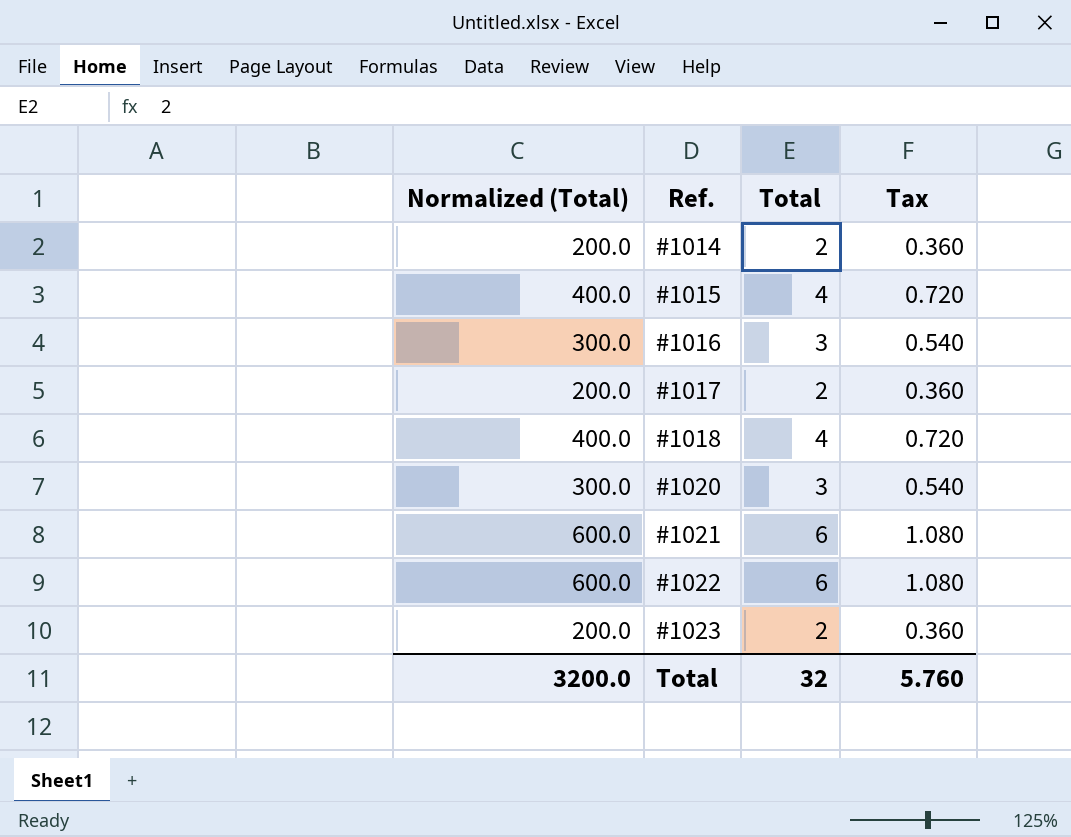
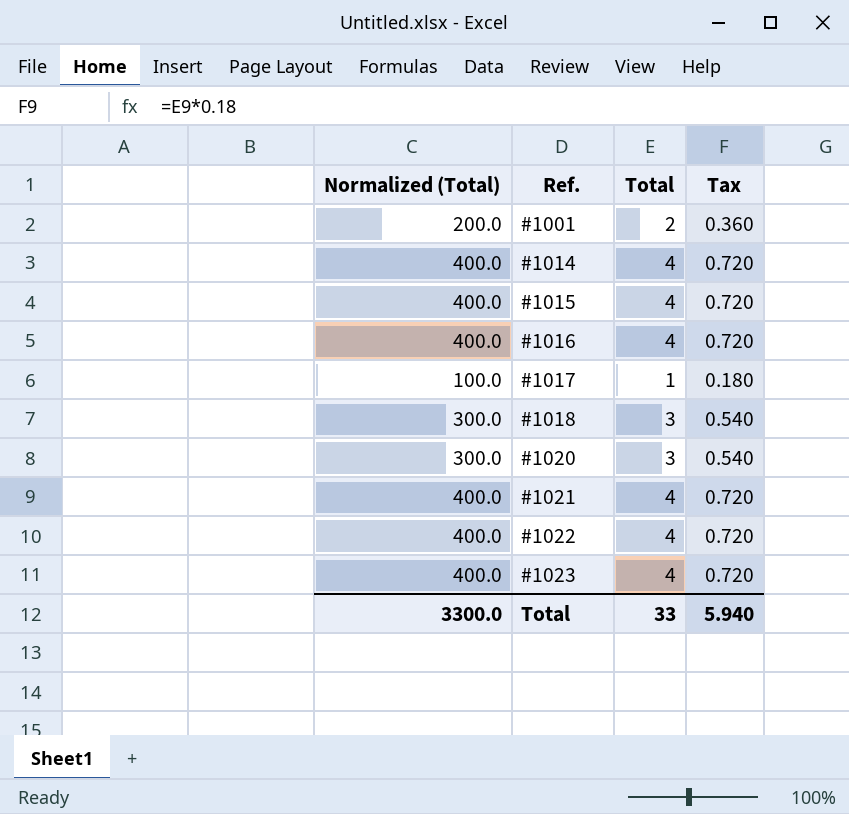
row #1001: none -> 200.0 | 2 | 0.360
#1014 | Normalized (Total): 200.0 -> 400.0
#1014 | Total: 2 -> 4
#1014 | Tax: 0.360 -> 0.720
#1016 | Normalized (Total): 300.0 -> 400.0
#1016 | Total: 3 -> 4
#1016 | Tax: 0.540 -> 0.720
#1017 | Normalized (Total): 200.0 -> 100.0
#1017 | Total: 2 -> 1
#1017 | Tax: 0.360 -> 0.180
#1018 | Normalized (Total): 400.0 -> 300.0
#1018 | Total: 4 -> 3
#1018 | Tax: 0.720 -> 0.540
#1021 | Normalized (Total): 600.0 -> 400.0
#1021 | Total: 6 -> 4
#1021 | Tax: 1.080 -> 0.720
#1022 | Normalized (Total): 600.0 -> 400.0
#1022 | Total: 6 -> 4
#1022 | Tax: 1.080 -> 0.720
#1023 | Normalized (Total): 200.0 -> 400.0
#1023 | Total: 2 -> 4
#1023 | Tax: 0.360 -> 0.720
Total | Normalized (Total): 3200.0 -> 3300.0
Total | Total: 32 -> 33
Total | Tax: 5.760 -> 5.940

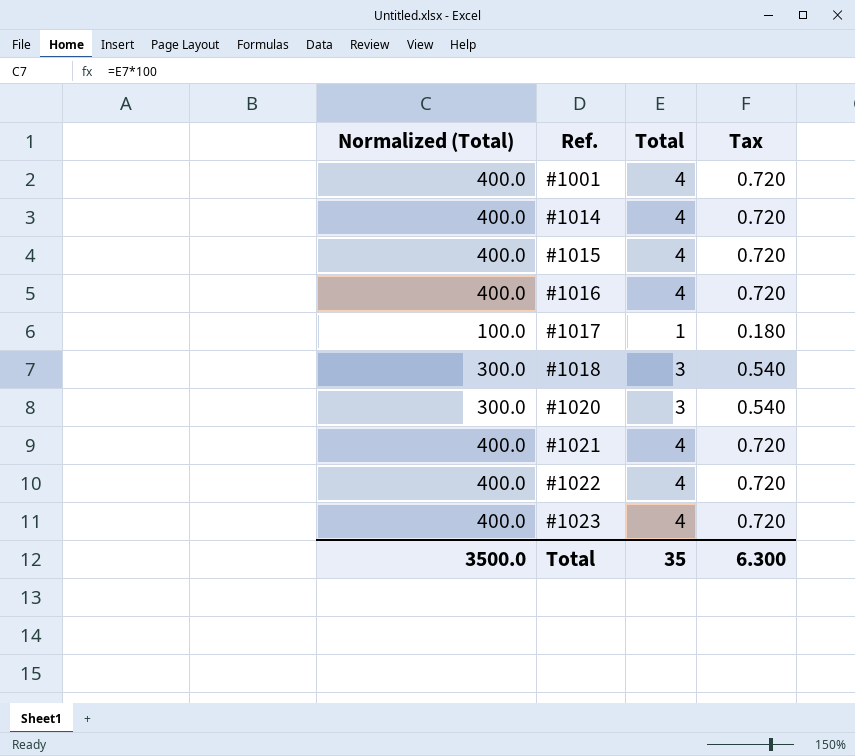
#1001 | Normalized (Total): 200.0 -> 400.0
#1001 | Total: 2 -> 4
#1001 | Tax: 0.360 -> 0.720
Total | Normalized (Total): 3300.0 -> 3500.0
Total | Total: 33 -> 35
Total | Tax: 5.940 -> 6.300

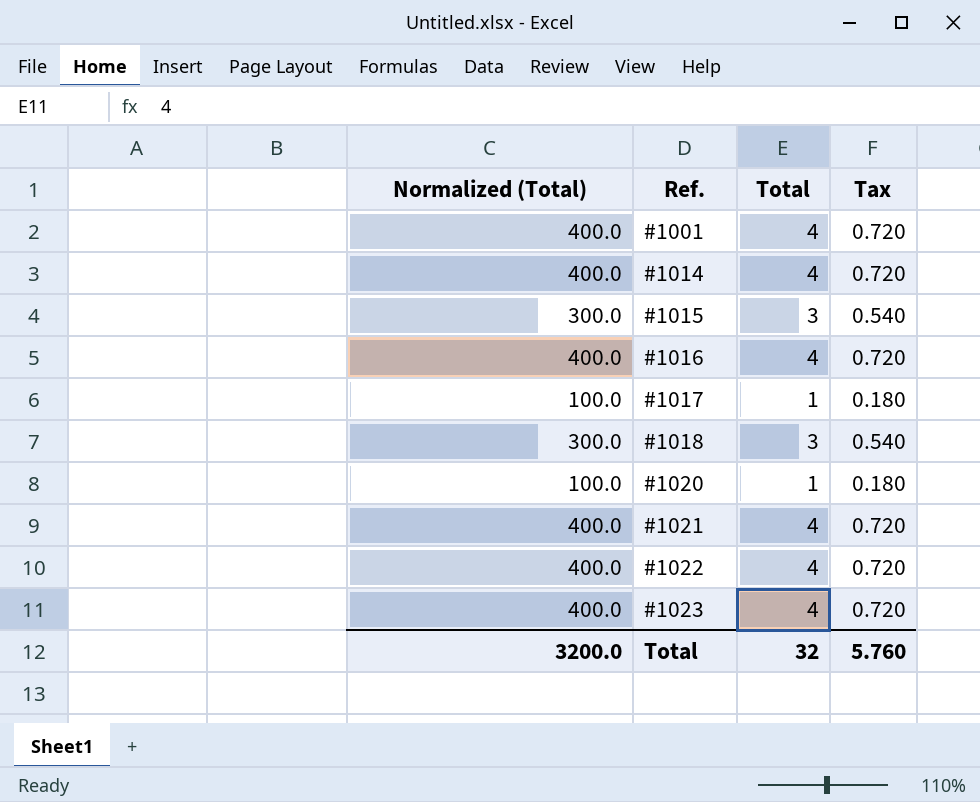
#1015 | Normalized (Total): 400.0 -> 300.0
#1015 | Total: 4 -> 3
#1015 | Tax: 0.720 -> 0.540
#1020 | Normalized (Total): 300.0 -> 100.0
#1020 | Total: 3 -> 1
#1020 | Tax: 0.540 -> 0.180
Total | Normalized (Total): 3500.0 -> 3200.0
Total | Total: 35 -> 32
Total | Tax: 6.300 -> 5.760

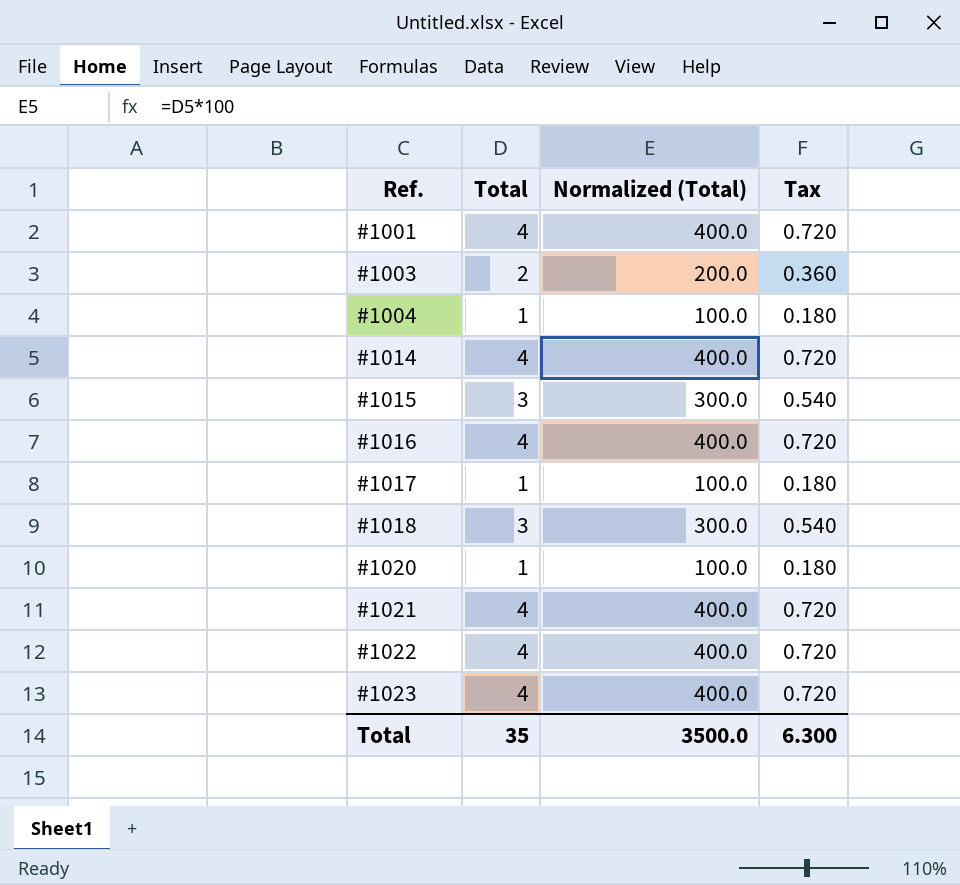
column Normalized (Total) | position: 1 -> 3
row #1003: none -> 2 | 200.0 | 0.360
row #1004: none -> 1 | 100.0 | 0.180
Total | Total: 32 -> 35
Total | Normalized (Total): 3200.0 -> 3500.0
Total | Tax: 5.760 -> 6.300

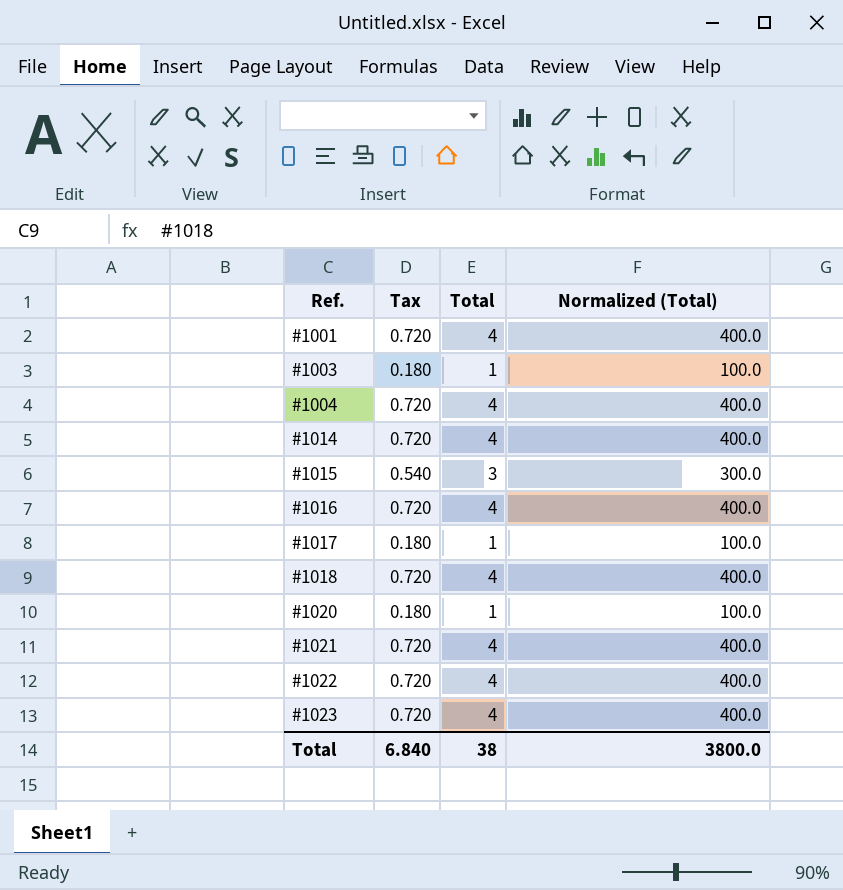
column Tax | position: 4 -> 2
#1003 | Tax: 0.360 -> 0.180
#1003 | Total: 2 -> 1
#1003 | Normalized (Total): 200.0 -> 100.0
#1004 | Tax: 0.180 -> 0.720
#1004 | Total: 1 -> 4
#1004 | Normalized (Total): 100.0 -> 400.0
#1018 | Tax: 0.540 -> 0.720
#1018 | Total: 3 -> 4
#1018 | Normalized (Total): 300.0 -> 400.0
Total | Tax: 6.300 -> 6.840
Total | Total: 35 -> 38
Total | Normalized (Total): 3500.0 -> 3800.0

